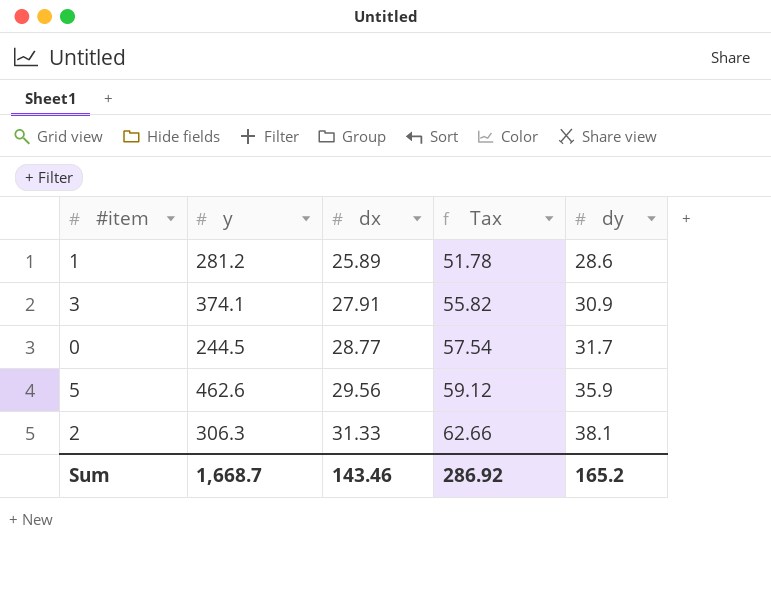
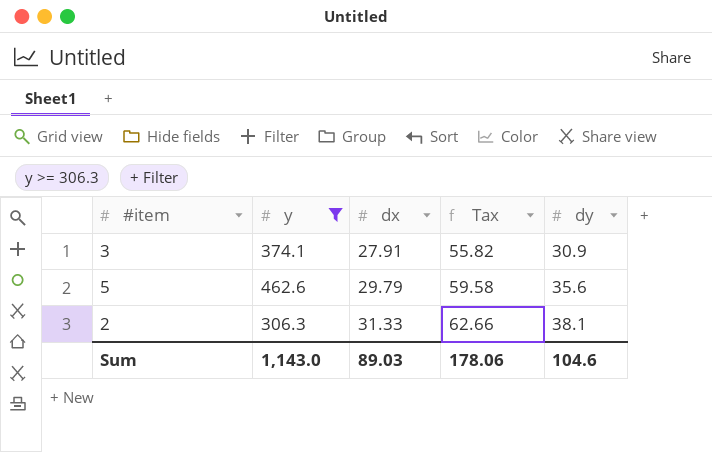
filter: none -> y >= 306.3
5 | dx: 29.56 -> 29.79
5 | Tax: 59.12 -> 59.58
5 | dy: 35.9 -> 35.6
Sum | y: 1,668.7 -> 1,143.0
Sum | dx: 143.46 -> 89.03
Sum | Tax: 286.92 -> 178.06
Sum | dy: 165.2 -> 104.6

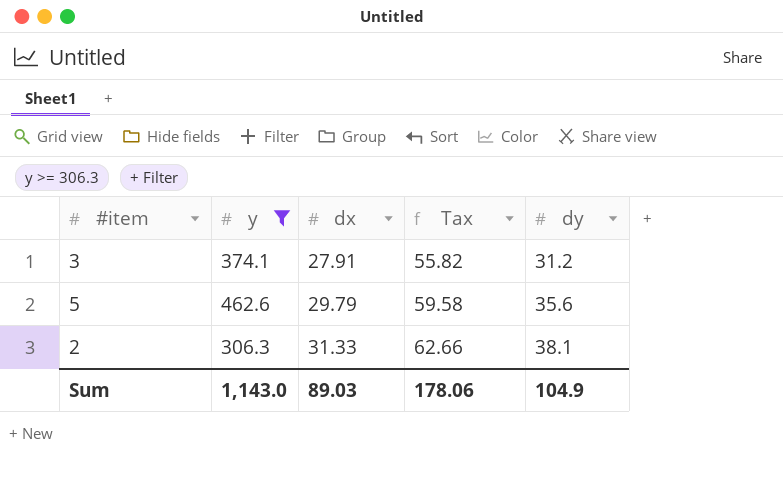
3 | dy: 30.9 -> 31.2
Sum | dy: 104.6 -> 104.9

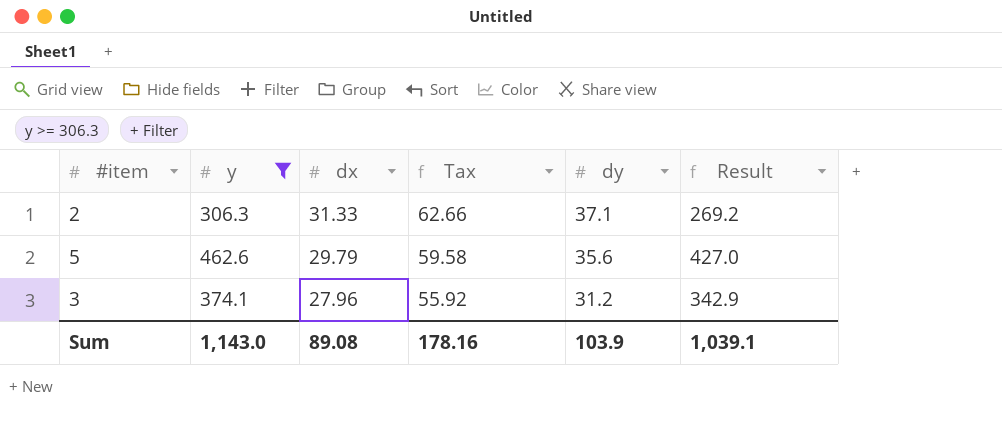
row order: dx ascending -> dx descending
column Result | formula: none -> [y] - [dy]
2 | dy: 38.1 -> 37.1
3 | dx: 27.91 -> 27.96
3 | Tax: 55.82 -> 55.92
Sum | dx: 89.03 -> 89.08
Sum | Tax: 178.06 -> 178.16
Sum | dy: 104.9 -> 103.9

